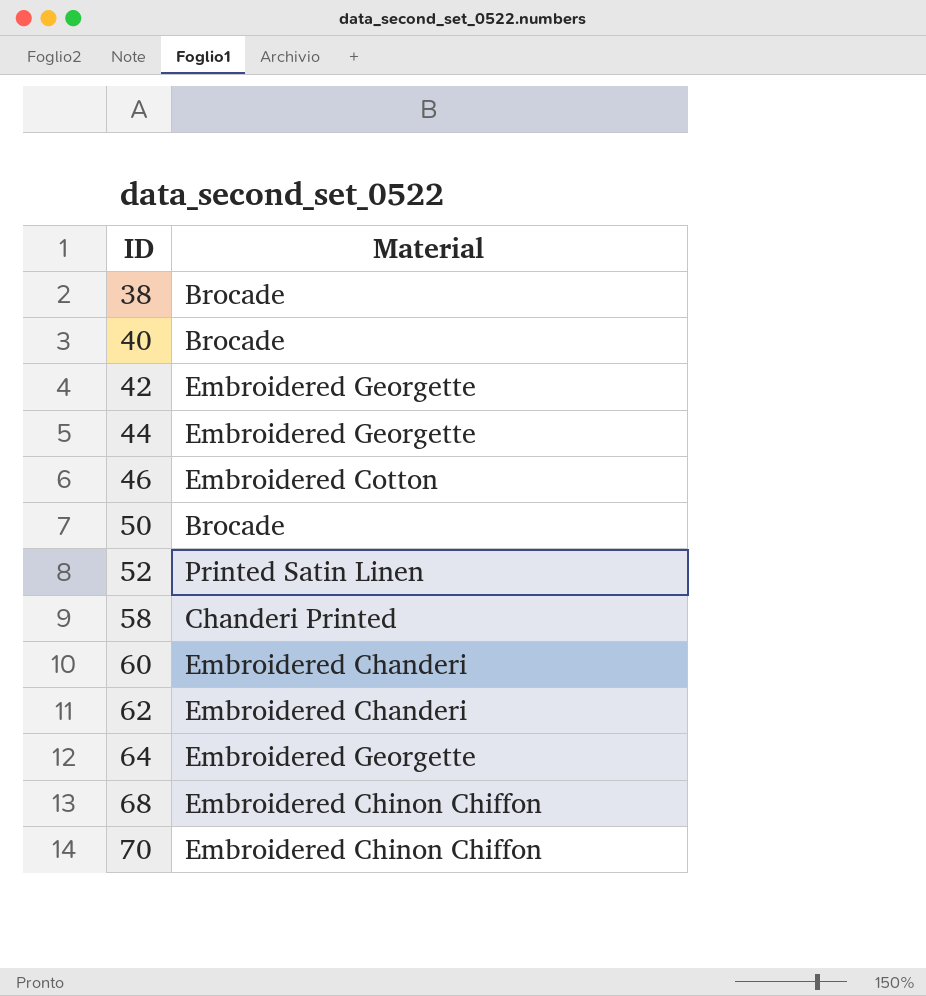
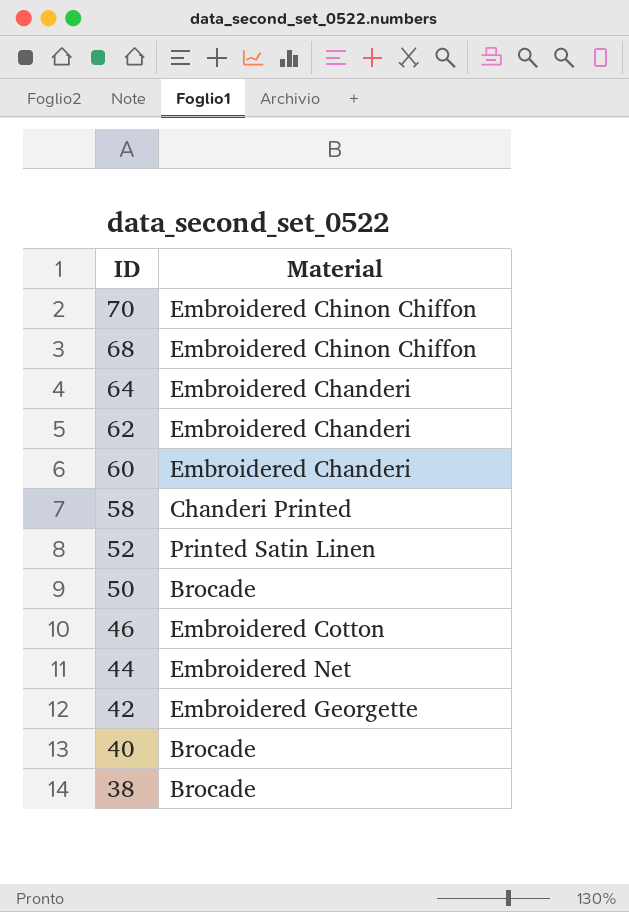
row order: ID ascending -> ID descending
64 | Material: Embroidered Georgette -> Embroidered Chanderi
44 | Material: Embroidered Georgette -> Embroidered Net

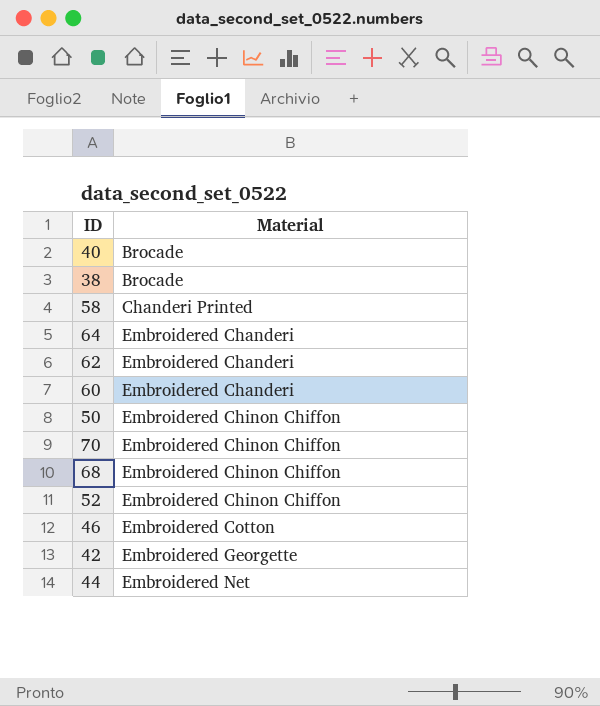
row order: ID descending -> Material ascending
50 | Material: Brocade -> Embroidered Chinon Chiffon
52 | Material: Printed Satin Linen -> Embroidered Chinon Chiffon

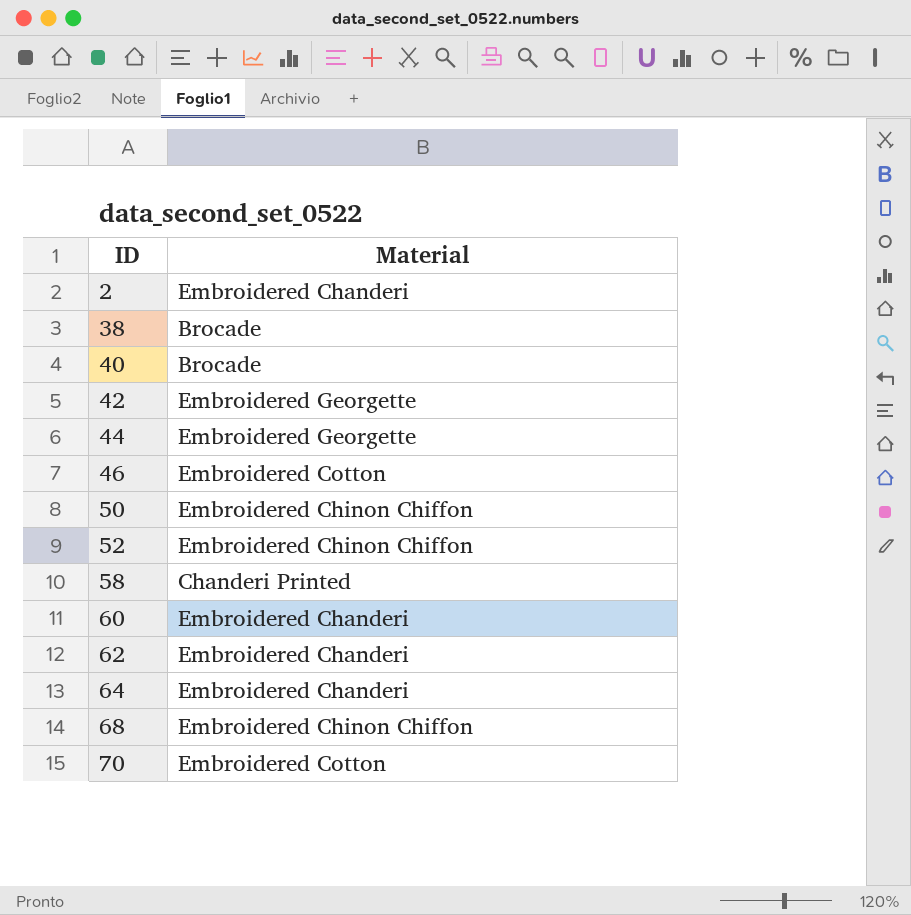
row order: Material ascending -> ID ascending
row 2: none -> Embroidered Chanderi
44 | Material: Embroidered Net -> Embroidered Georgette
70 | Material: Embroidered Chinon Chiffon -> Embroidered Cotton

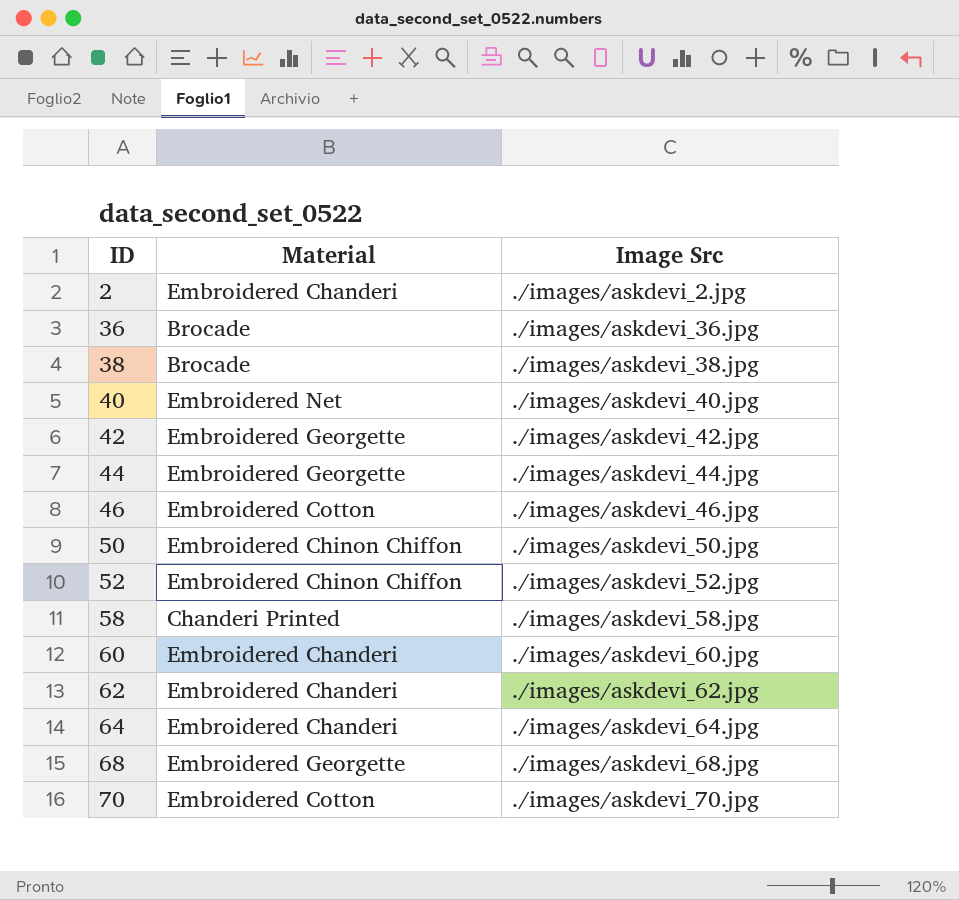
column Image Src | position: none -> 3
row 36: none -> Brocade | ./images/askdevi_36.jpg
40 | Material: Brocade -> Embroidered Net
68 | Material: Embroidered Chinon Chiffon -> Embroidered Georgette

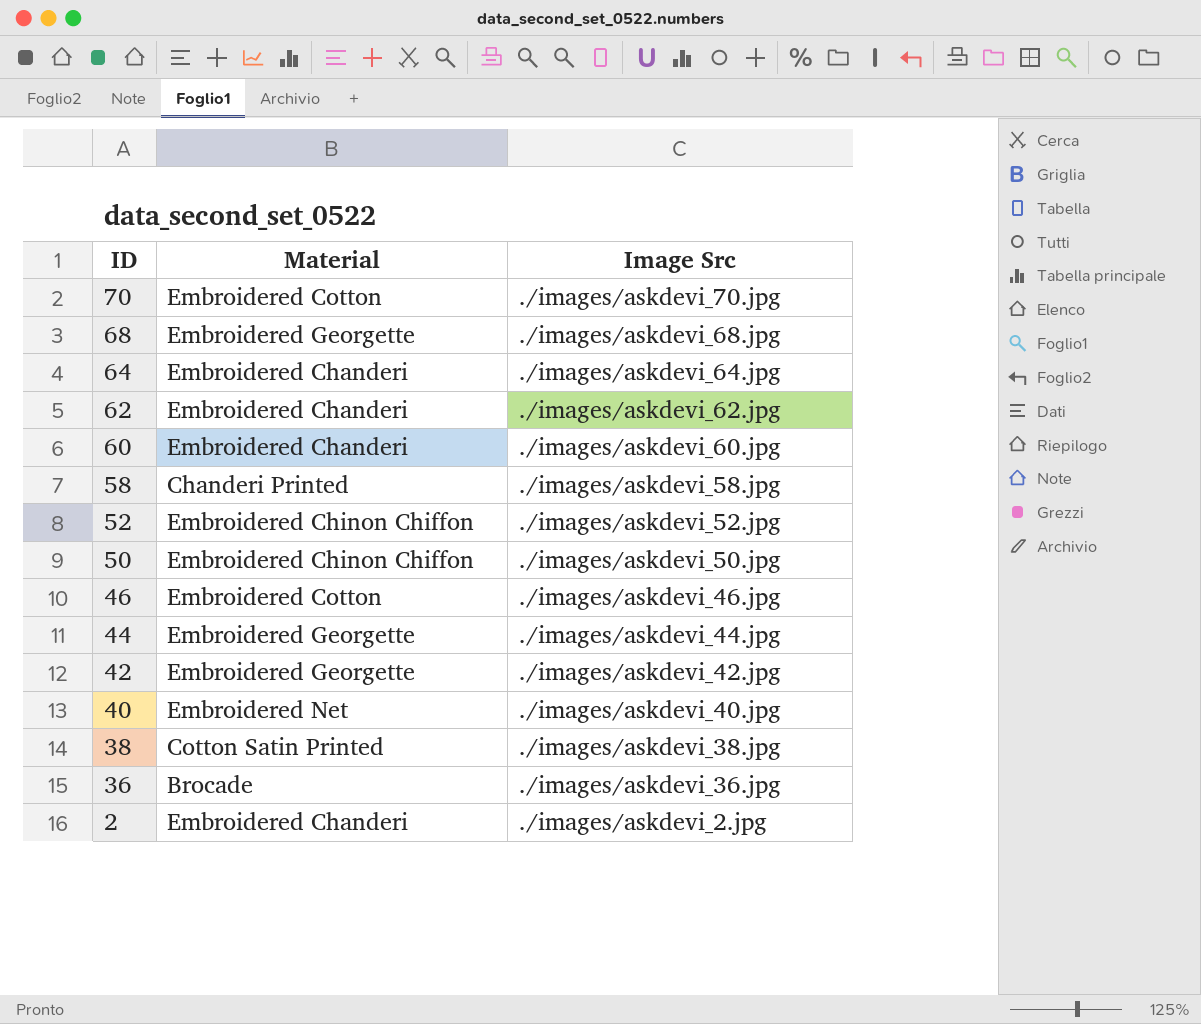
row order: ID ascending -> ID descending
38 | Material: Brocade -> Cotton Satin Printed

